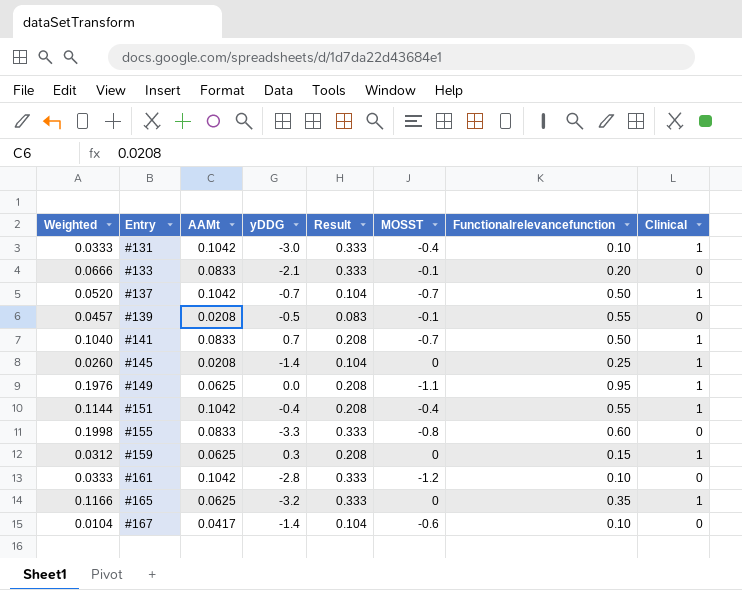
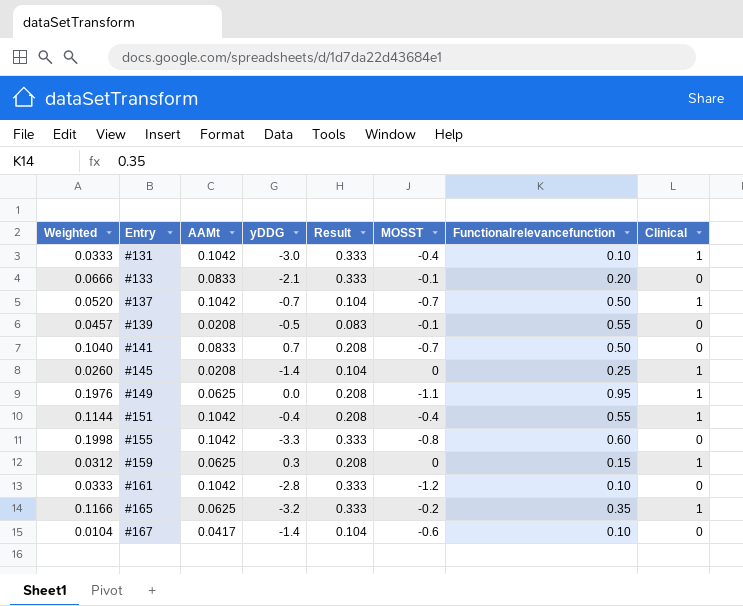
#141 | Clinical: 1 -> 0
#155 | AAMt: 0.0833 -> 0.1042
#165 | MOSST: 0 -> -0.2

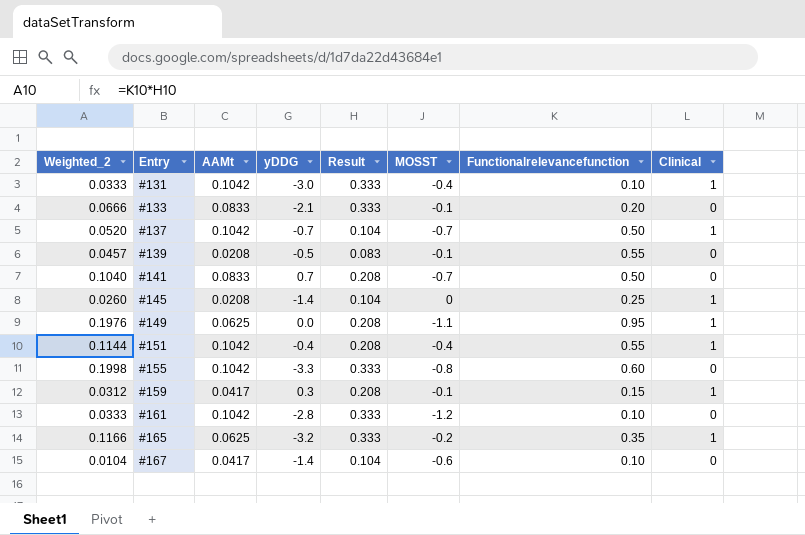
column name: Weighted -> Weighted_2
#159 | AAMt: 0.0625 -> 0.0417
#159 | MOSST: 0 -> -0.1

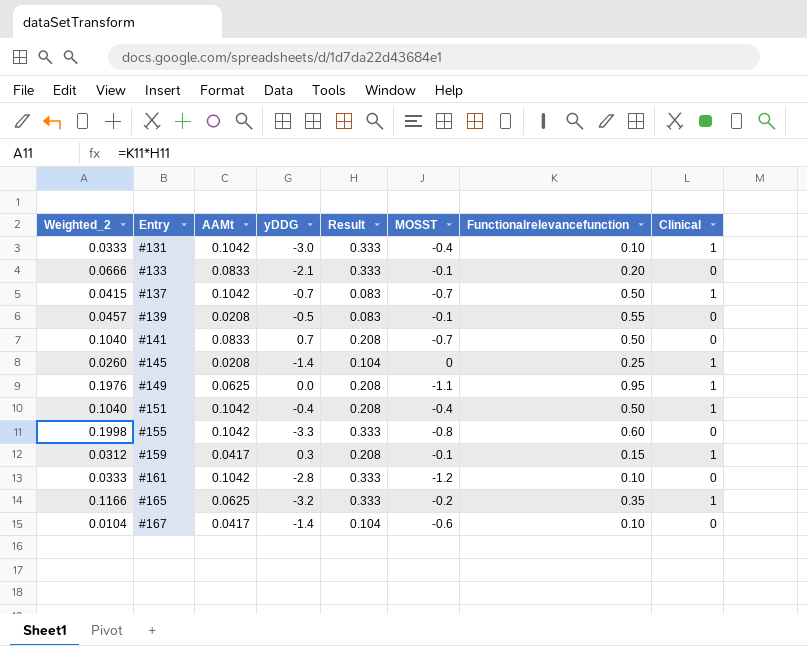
#137 | Weighted_2: 0.0520 -> 0.0415
#137 | Result: 0.104 -> 0.083
#151 | Weighted_2: 0.1144 -> 0.1040
#151 | Functionalrelevancefunction: 0.55 -> 0.50

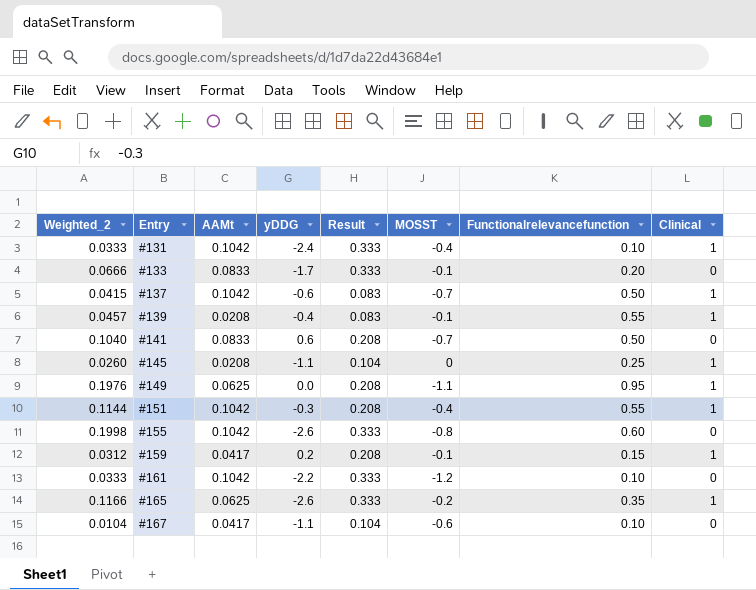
#131 | yDDG: -3.0 -> -2.4
#133 | yDDG: -2.1 -> -1.7
#137 | yDDG: -0.7 -> -0.6
#139 | yDDG: -0.5 -> -0.4
#139 | Clinical: 0 -> 1
#141 | yDDG: 0.7 -> 0.6
#145 | yDDG: -1.4 -> -1.1
#151 | Weighted_2: 0.1040 -> 0.1144
#151 | yDDG: -0.4 -> -0.3
#151 | Functionalrelevancefunction: 0.50 -> 0.55
#155 | yDDG: -3.3 -> -2.6
#159 | yDDG: 0.3 -> 0.2
#161 | yDDG: -2.8 -> -2.2
#165 | yDDG: -3.2 -> -2.6
#167 | yDDG: -1.4 -> -1.1

